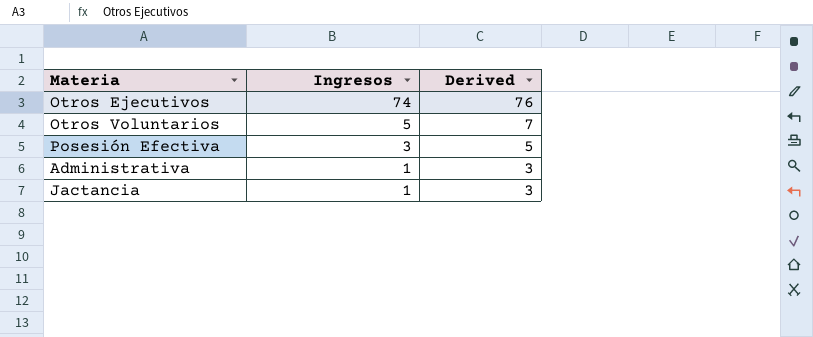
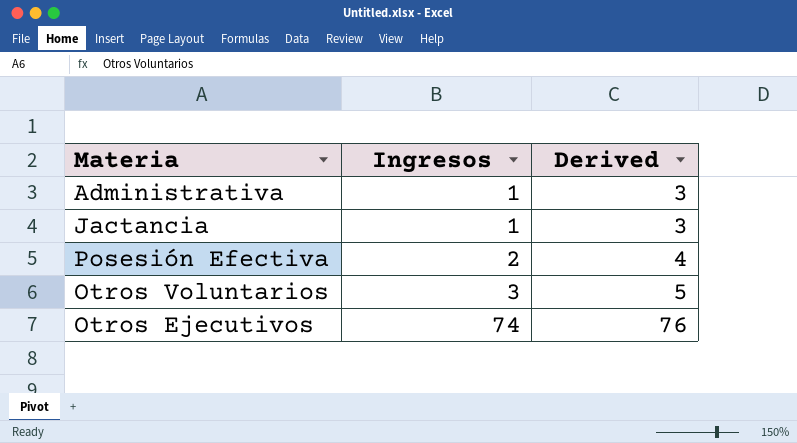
row order: Ingresos descending -> Ingresos ascending
Posesión Efectiva | Ingresos: 3 -> 2
Posesión Efectiva | Derived: 5 -> 4
Otros Voluntarios | Ingresos: 5 -> 3
Otros Voluntarios | Derived: 7 -> 5

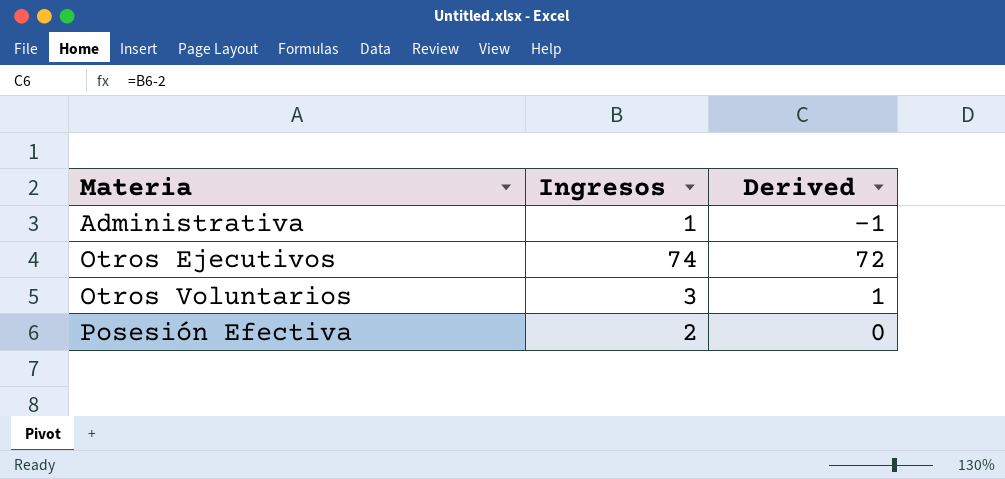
row order: Ingresos ascending -> Materia ascending
column Derived | formula: [Ingresos] + 2 -> [Ingresos] - 2
row Jactancia: 1 | 3 -> none

